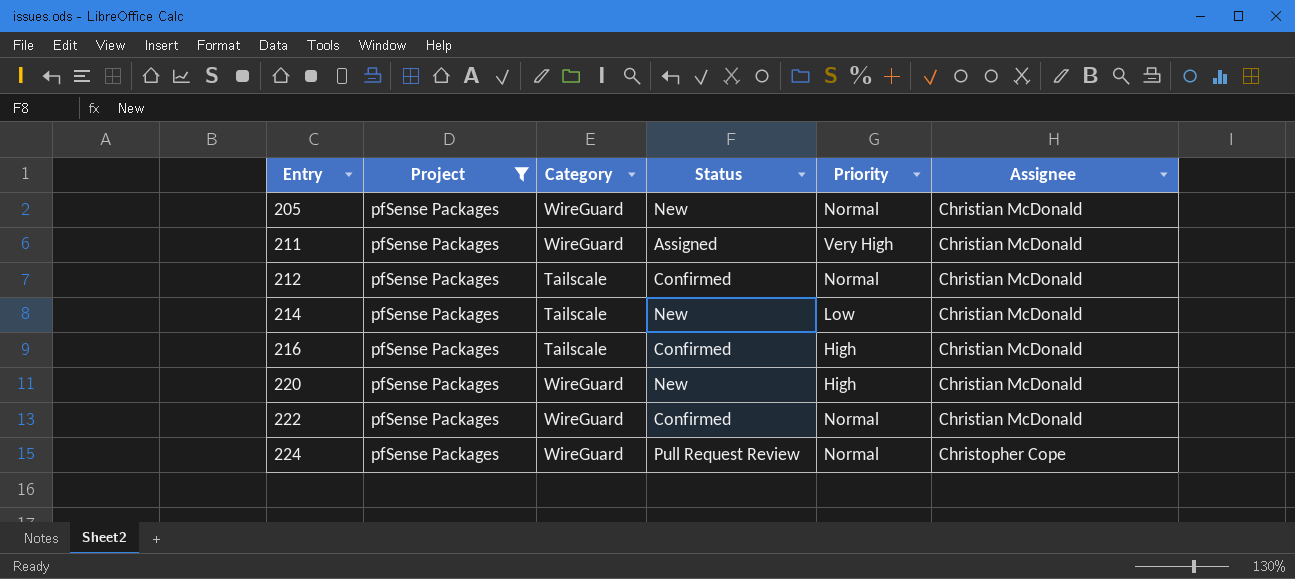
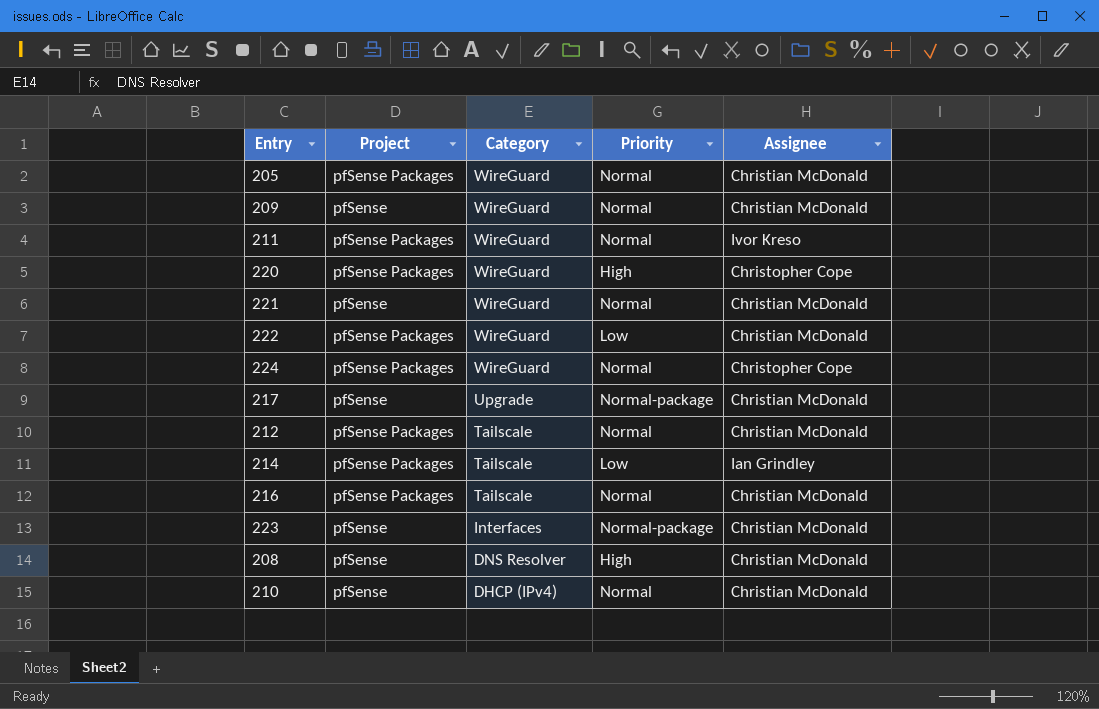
filter: Project = pfSense Packages -> none
row order: Entry ascending -> Category descending
column Status | position: 4 -> none
211 | Priority: Very High -> Normal
211 | Assignee: Christian McDonald -> Ivor Kreso
220 | Assignee: Christian McDonald -> Christopher Cope
222 | Priority: Normal -> Low
214 | Assignee: Christian McDonald -> Ian Grindley
216 | Priority: High -> Normal

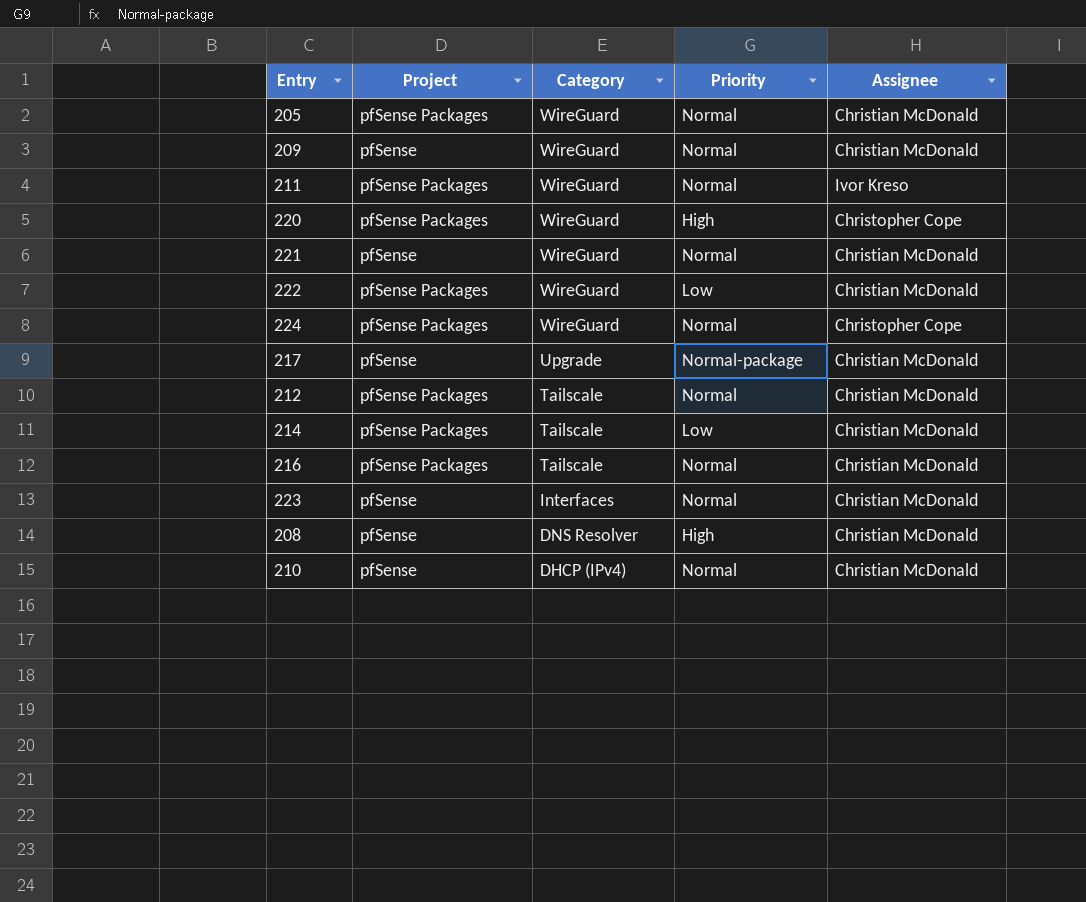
214 | Assignee: Ian Grindley -> Christian McDonald
223 | Priority: Normal-package -> Normal

